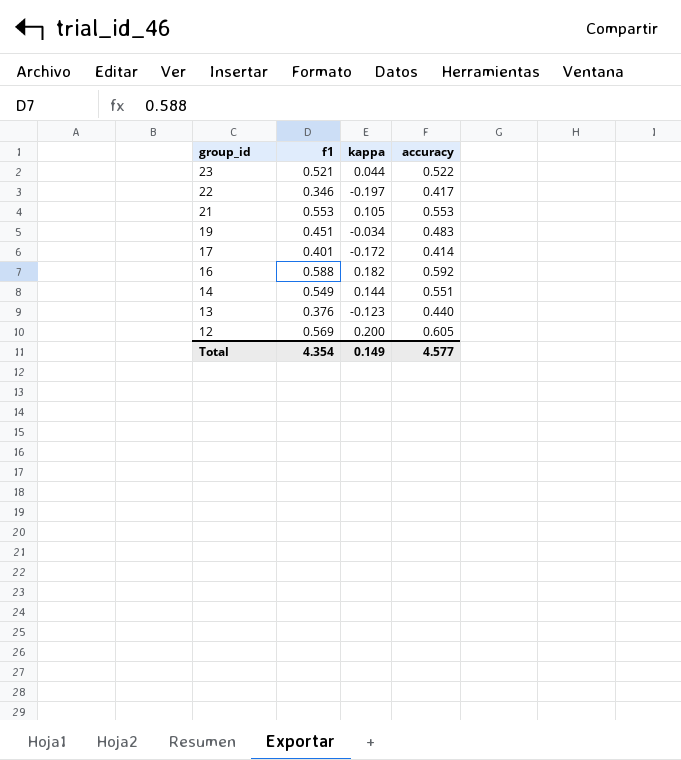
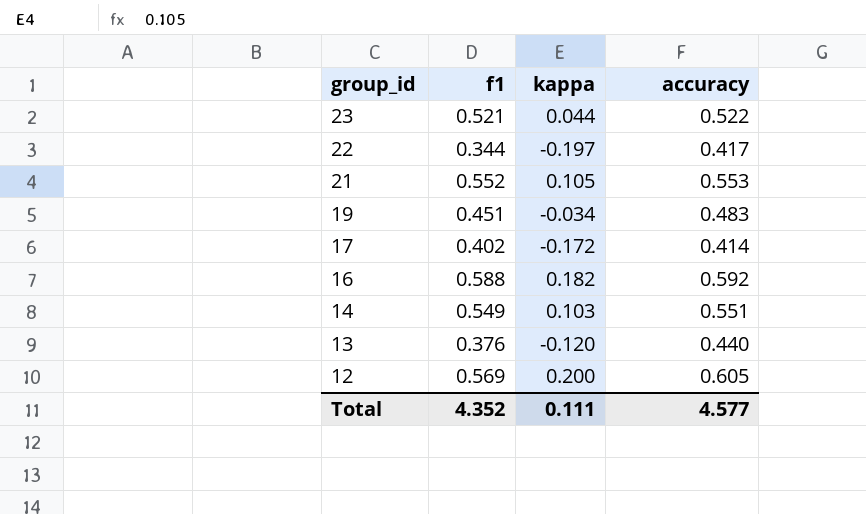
22 | f1: 0.346 -> 0.344
21 | f1: 0.553 -> 0.552
17 | f1: 0.401 -> 0.402
14 | kappa: 0.144 -> 0.103
13 | kappa: -0.123 -> -0.120
Total | f1: 4.354 -> 4.352
Total | kappa: 0.149 -> 0.111

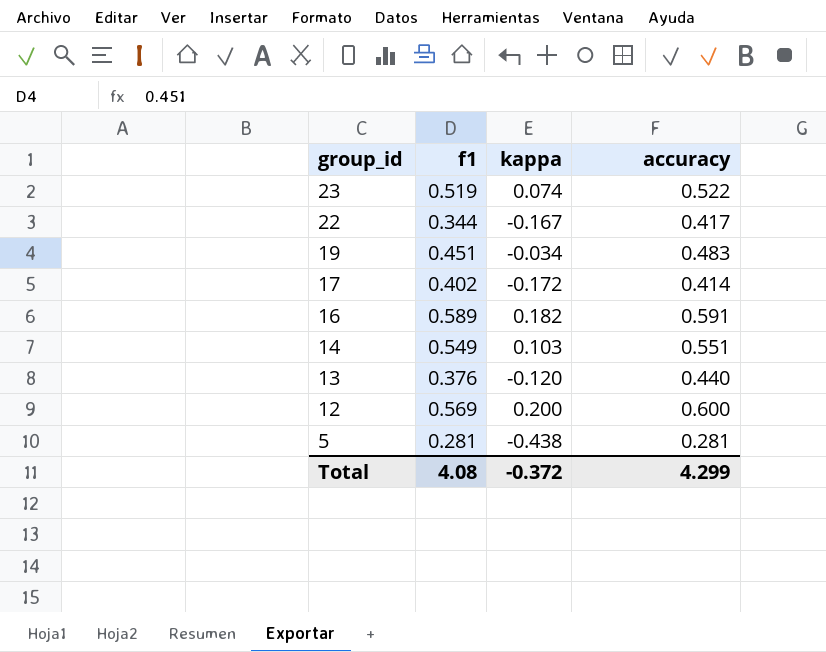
row 21: 0.552 | 0.105 | 0.553 -> none
23 | f1: 0.521 -> 0.519
23 | kappa: 0.044 -> 0.074
22 | kappa: -0.197 -> -0.167
16 | f1: 0.588 -> 0.589
16 | accuracy: 0.592 -> 0.591
12 | accuracy: 0.605 -> 0.600
row 5: none -> 0.281 | -0.438 | 0.281
Total | f1: 4.352 -> 4.08
Total | kappa: 0.111 -> -0.372
Total | accuracy: 4.577 -> 4.299

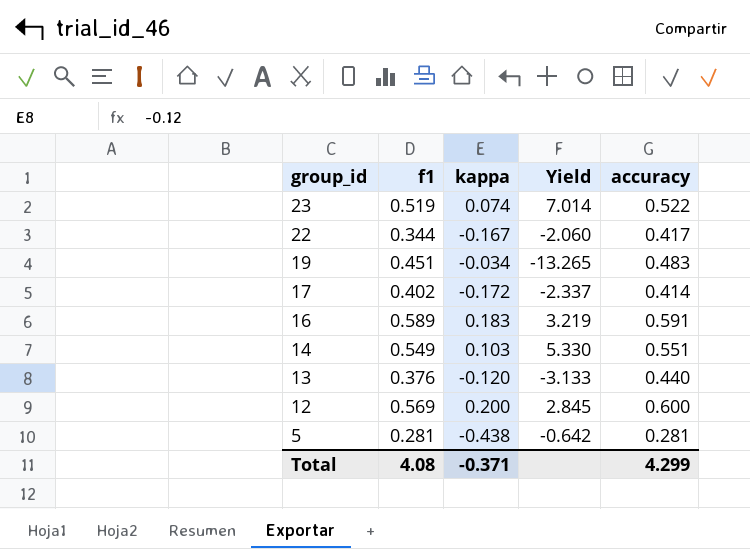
column Yield | formula: none -> [f1] / [kappa]
16 | kappa: 0.182 -> 0.183
Total | kappa: -0.372 -> -0.371

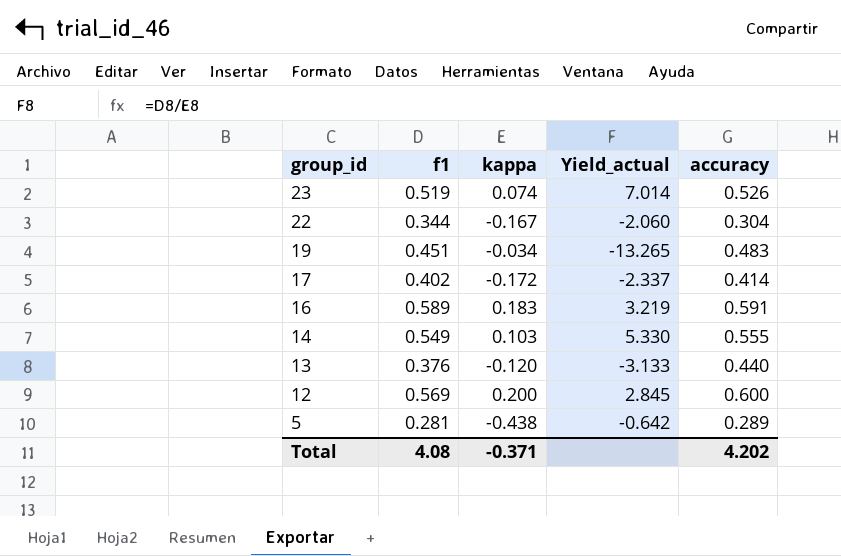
column name: Yield -> Yield_actual
23 | accuracy: 0.522 -> 0.526
22 | accuracy: 0.417 -> 0.304
14 | accuracy: 0.551 -> 0.555
5 | accuracy: 0.281 -> 0.289
Total | accuracy: 4.299 -> 4.202

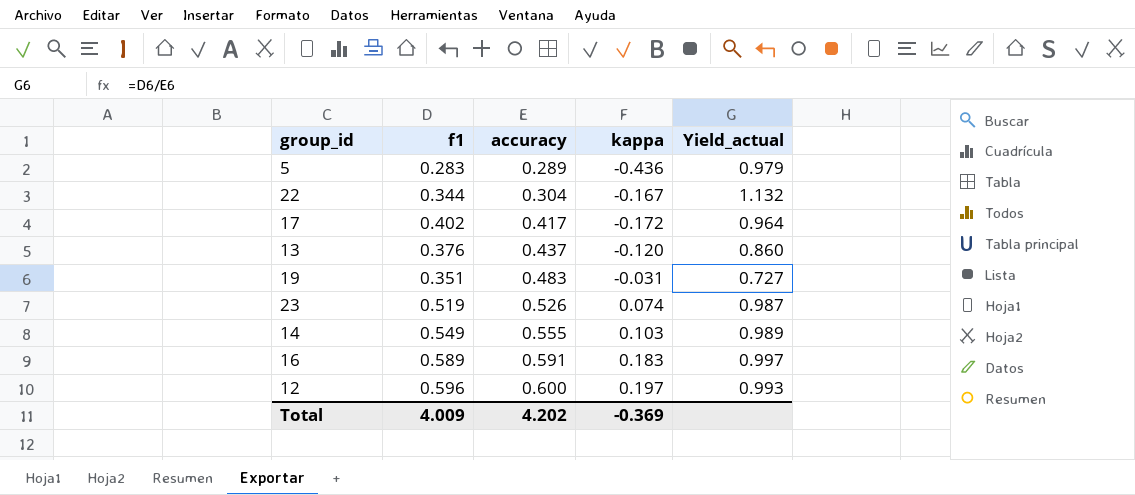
row order: group_id descending -> accuracy ascending
column accuracy | position: 5 -> 3
column Yield_actual | formula: [f1] / [kappa] -> [f1] / [accuracy]
5 | f1: 0.281 -> 0.283
5 | kappa: -0.438 -> -0.436
17 | accuracy: 0.414 -> 0.417
13 | accuracy: 0.440 -> 0.437
19 | f1: 0.451 -> 0.351
19 | kappa: -0.034 -> -0.031
12 | f1: 0.569 -> 0.596
12 | kappa: 0.200 -> 0.197
Total | f1: 4.08 -> 4.009
Total | kappa: -0.371 -> -0.369

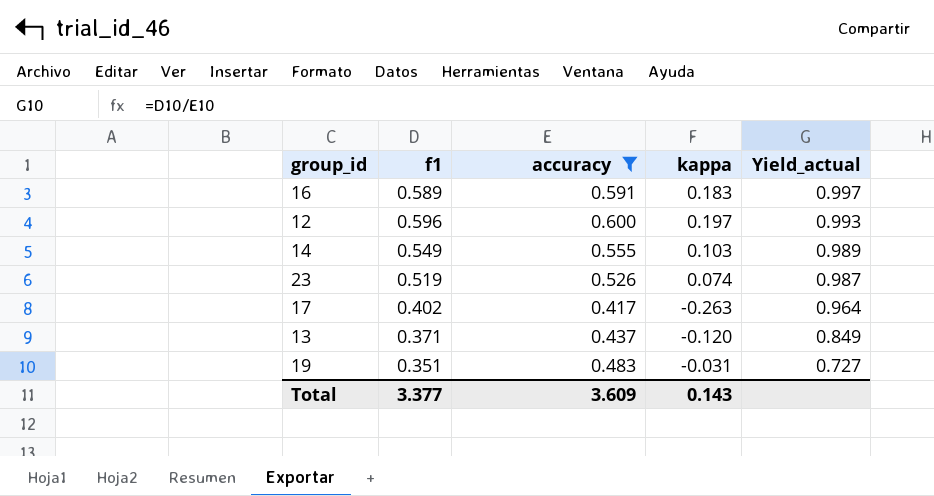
filter: none -> accuracy >= 0.417
row order: accuracy ascending -> Yield_actual descending
17 | kappa: -0.172 -> -0.263
13 | f1: 0.376 -> 0.371
13 | Yield_actual: 0.860 -> 0.849
Total | f1: 4.009 -> 3.377
Total | accuracy: 4.202 -> 3.609
Total | kappa: -0.369 -> 0.143

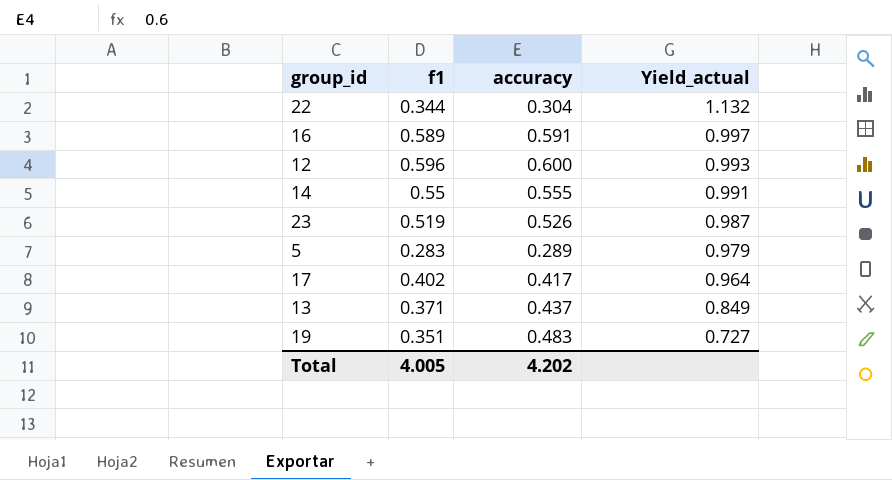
filter: accuracy >= 0.417 -> none
column kappa | position: 4 -> none
14 | f1: 0.549 -> 0.55
14 | Yield_actual: 0.989 -> 0.991
Total | f1: 3.377 -> 4.005
Total | accuracy: 3.609 -> 4.202

